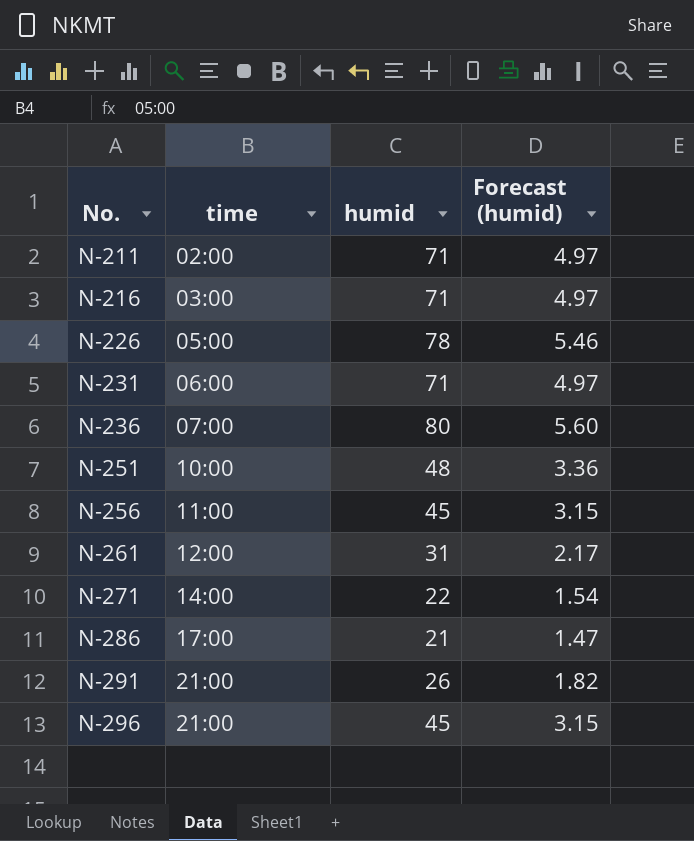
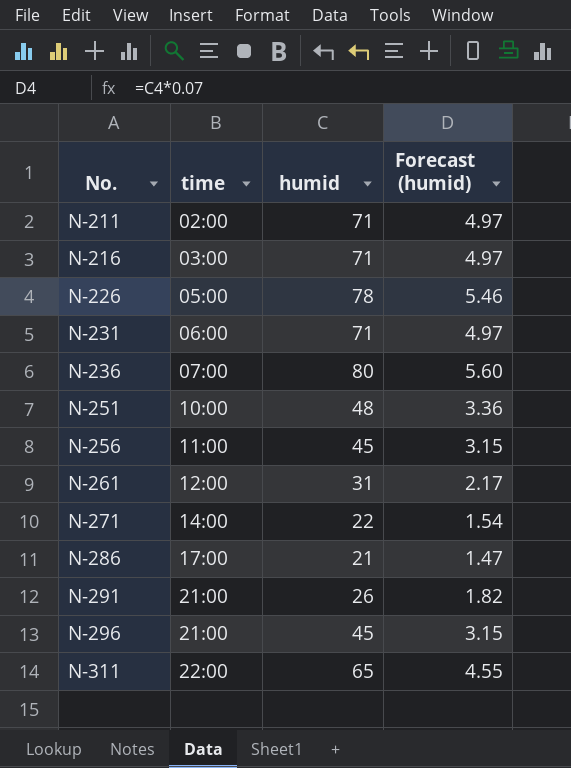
row N-311: none -> 22:00 | 65 | 4.55

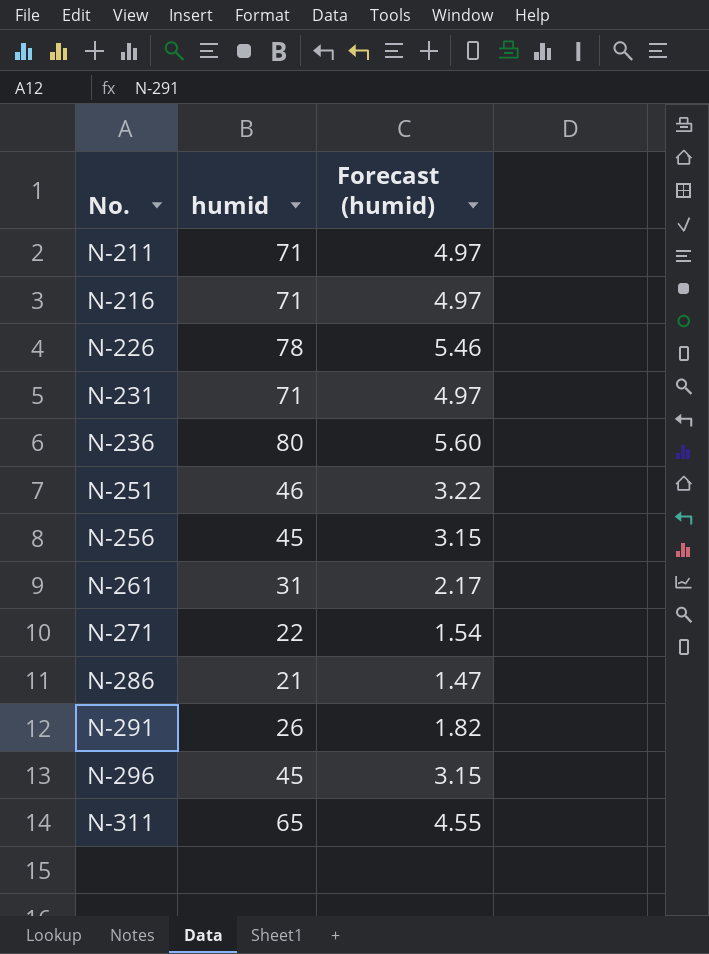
column time | position: 2 -> none
N-251 | humid: 48 -> 46
N-251 | Forecast (humid): 3.36 -> 3.22

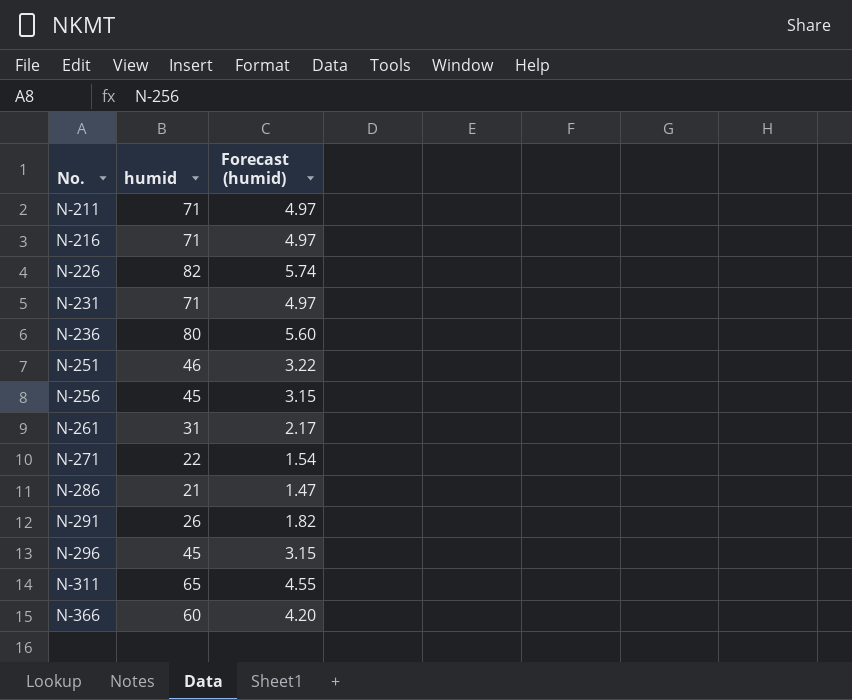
N-226 | humid: 78 -> 82
N-226 | Forecast (humid): 5.46 -> 5.74
row N-366: none -> 60 | 4.20

